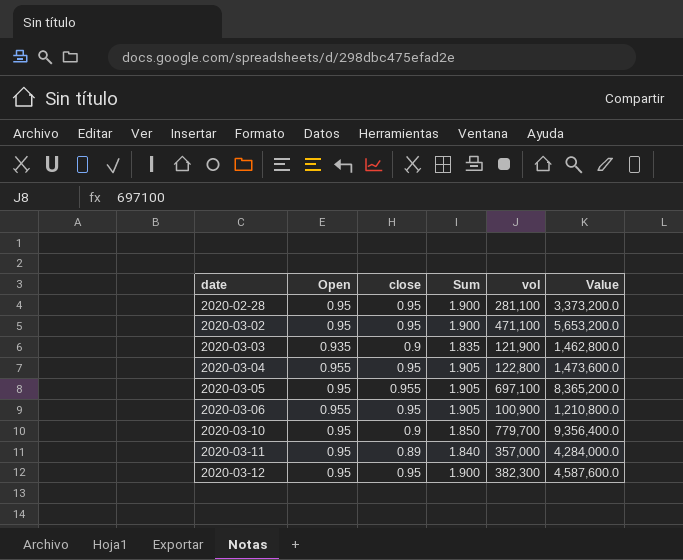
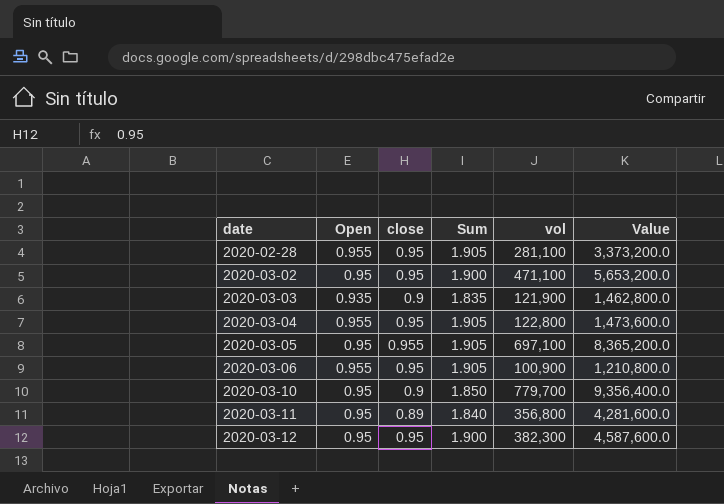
2020-02-28 | Open: 0.95 -> 0.955
2020-02-28 | Sum: 1.900 -> 1.905
2020-03-11 | vol: 357,000 -> 356,800
2020-03-11 | Value: 4,284,000.0 -> 4,281,600.0

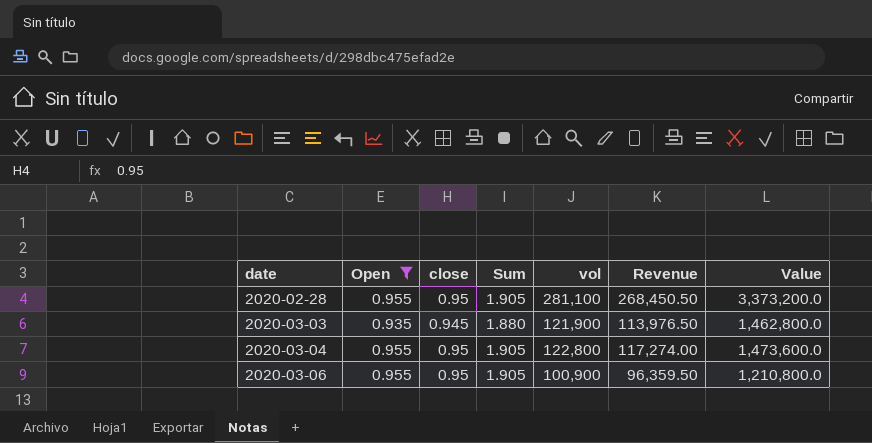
filter: none -> Open != 0.95
column Revenue | formula: none -> [Open] * [vol]
2020-03-03 | close: 0.9 -> 0.945
2020-03-03 | Sum: 1.835 -> 1.880

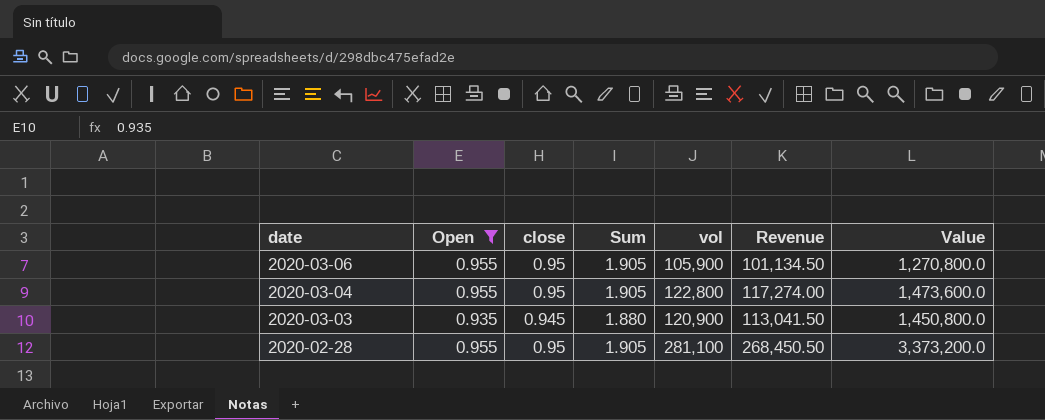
row order: date ascending -> date descending
2020-03-06 | vol: 100,900 -> 105,900
2020-03-06 | Revenue: 96,359.50 -> 101,134.50
2020-03-06 | Value: 1,210,800.0 -> 1,270,800.0
2020-03-03 | vol: 121,900 -> 120,900
2020-03-03 | Revenue: 113,976.50 -> 113,041.50
2020-03-03 | Value: 1,462,800.0 -> 1,450,800.0

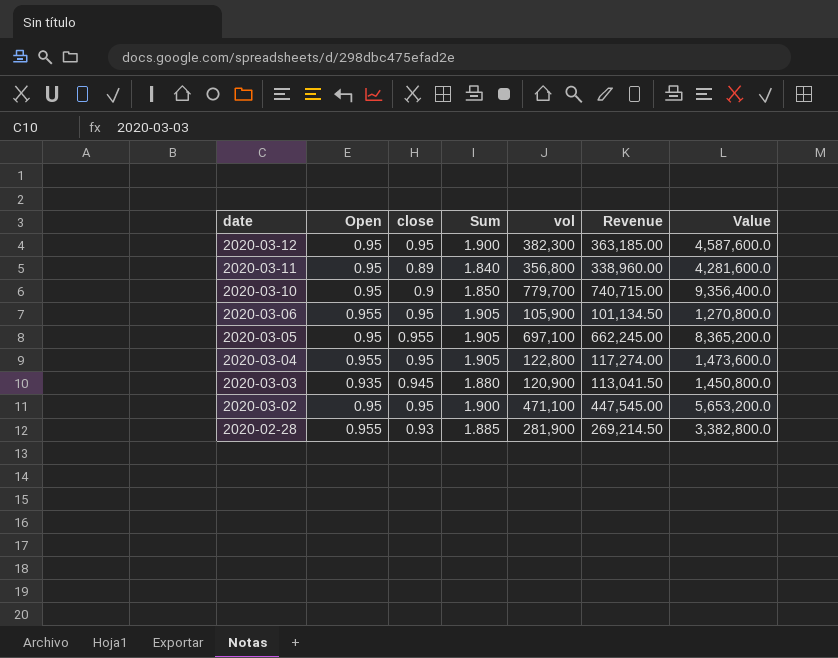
filter: Open != 0.95 -> none
2020-02-28 | close: 0.95 -> 0.93
2020-02-28 | Sum: 1.905 -> 1.885
2020-02-28 | vol: 281,100 -> 281,900
2020-02-28 | Revenue: 268,450.50 -> 269,214.50
2020-02-28 | Value: 3,373,200.0 -> 3,382,800.0

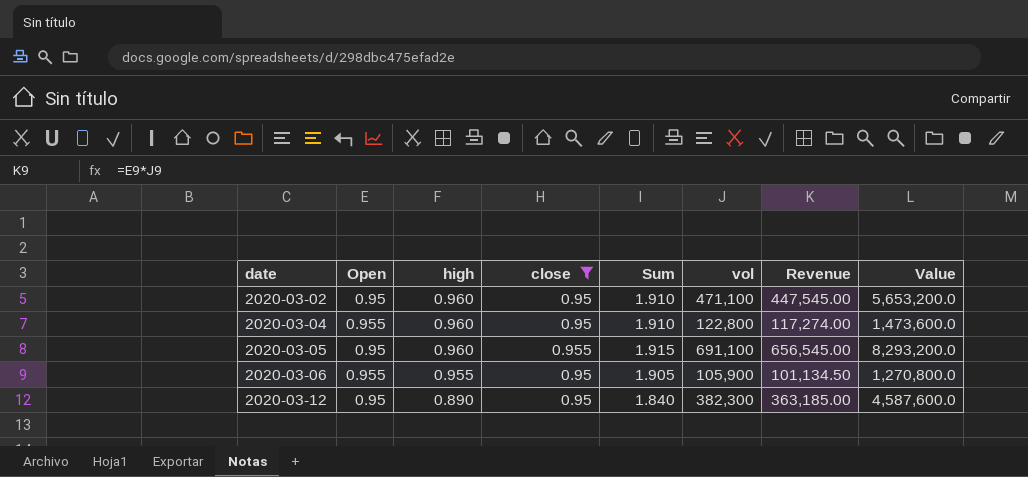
filter: none -> close >= 0.95
row order: date descending -> date ascending
column high | position: none -> 3
column Sum | formula: [Open] + [close] -> [high] + [close]
2020-03-05 | vol: 697,100 -> 691,100
2020-03-05 | Revenue: 662,245.00 -> 656,545.00
2020-03-05 | Value: 8,365,200.0 -> 8,293,200.0

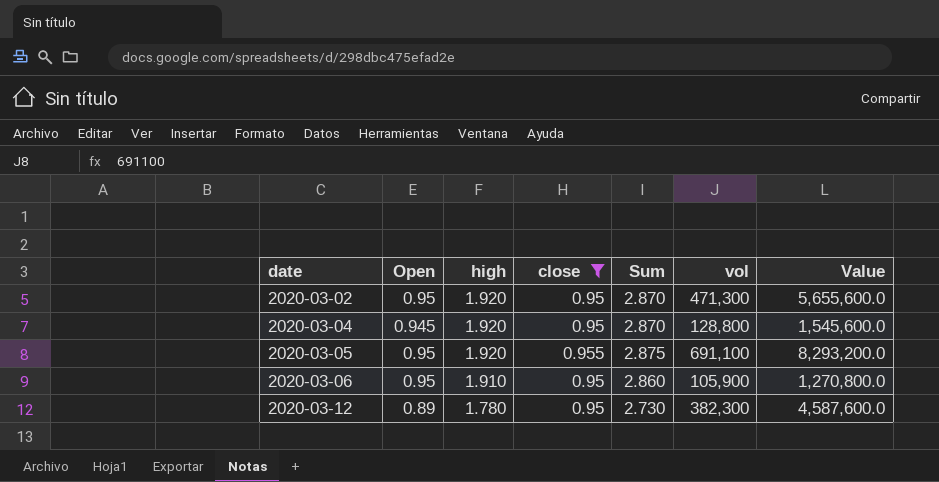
column Revenue | formula: [Open] * [vol] -> none
2020-03-02 | high: 0.960 -> 1.920
2020-03-02 | Sum: 1.910 -> 2.870
2020-03-02 | vol: 471,100 -> 471,300
2020-03-02 | Value: 5,653,200.0 -> 5,655,600.0
2020-03-04 | Open: 0.955 -> 0.945
2020-03-04 | high: 0.960 -> 1.920
2020-03-04 | Sum: 1.910 -> 2.870
2020-03-04 | vol: 122,800 -> 128,800
2020-03-04 | Value: 1,473,600.0 -> 1,545,600.0
2020-03-05 | high: 0.960 -> 1.920
2020-03-05 | Sum: 1.915 -> 2.875
2020-03-06 | Open: 0.955 -> 0.95
2020-03-06 | high: 0.955 -> 1.910
2020-03-06 | Sum: 1.905 -> 2.860
2020-03-12 | Open: 0.95 -> 0.89
2020-03-12 | high: 0.890 -> 1.780
2020-03-12 | Sum: 1.840 -> 2.730

